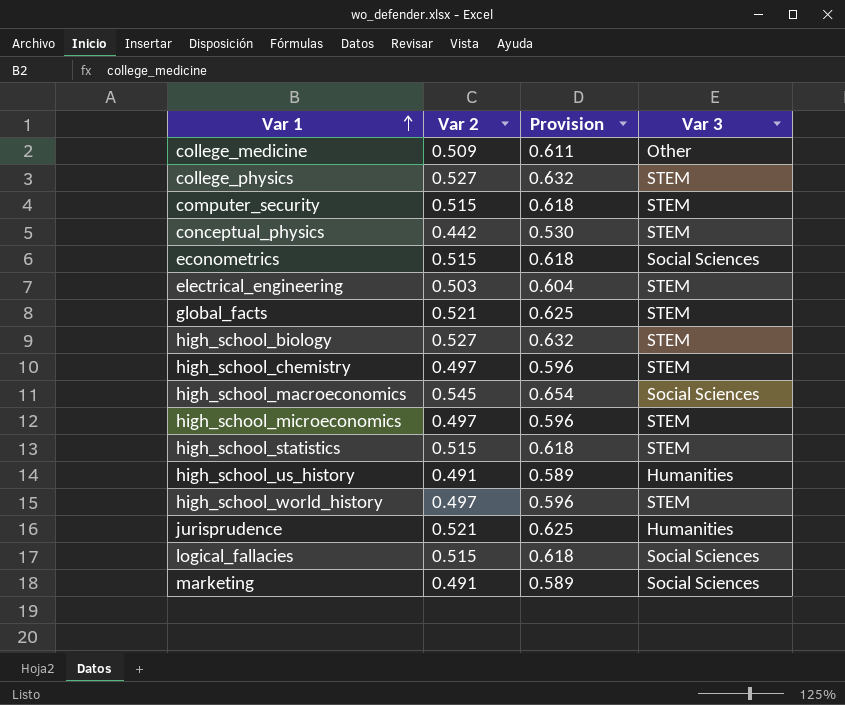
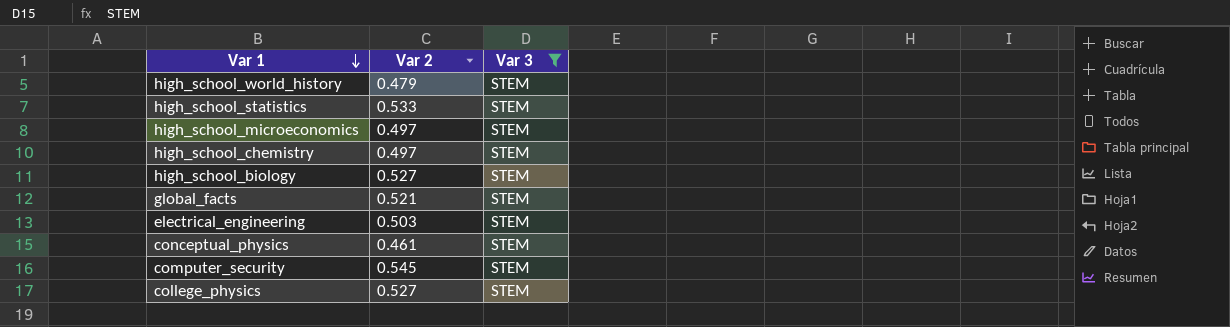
filter: none -> Var 3 = STEM
row order: Var 1 ascending -> Var 1 descending
column Provision | formula: [Var 2] * 1.2 -> none
high_school_world_history | Var 2: 0.497 -> 0.479
high_school_statistics | Var 2: 0.515 -> 0.533
conceptual_physics | Var 2: 0.442 -> 0.461
computer_security | Var 2: 0.515 -> 0.545

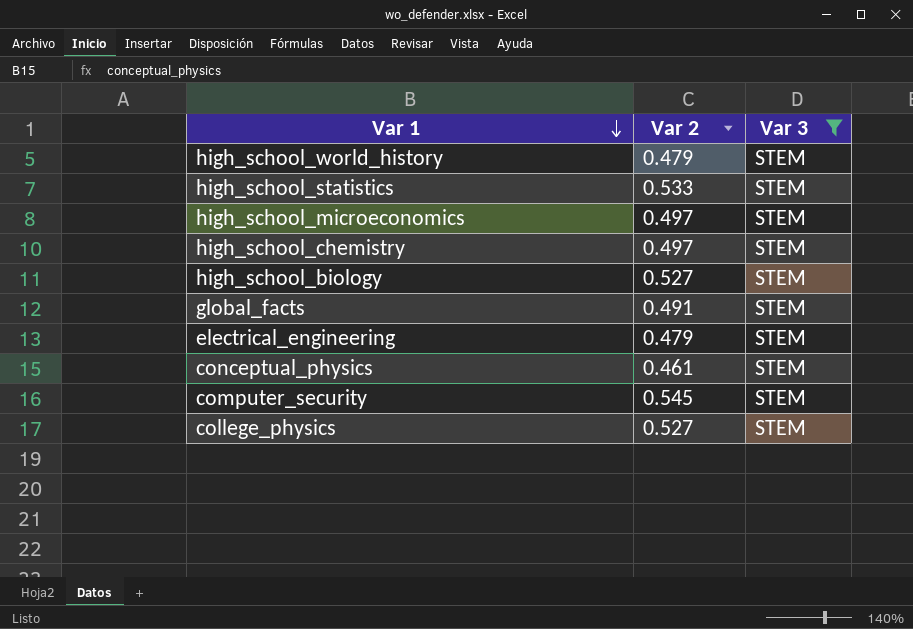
global_facts | Var 2: 0.521 -> 0.491
electrical_engineering | Var 2: 0.503 -> 0.479

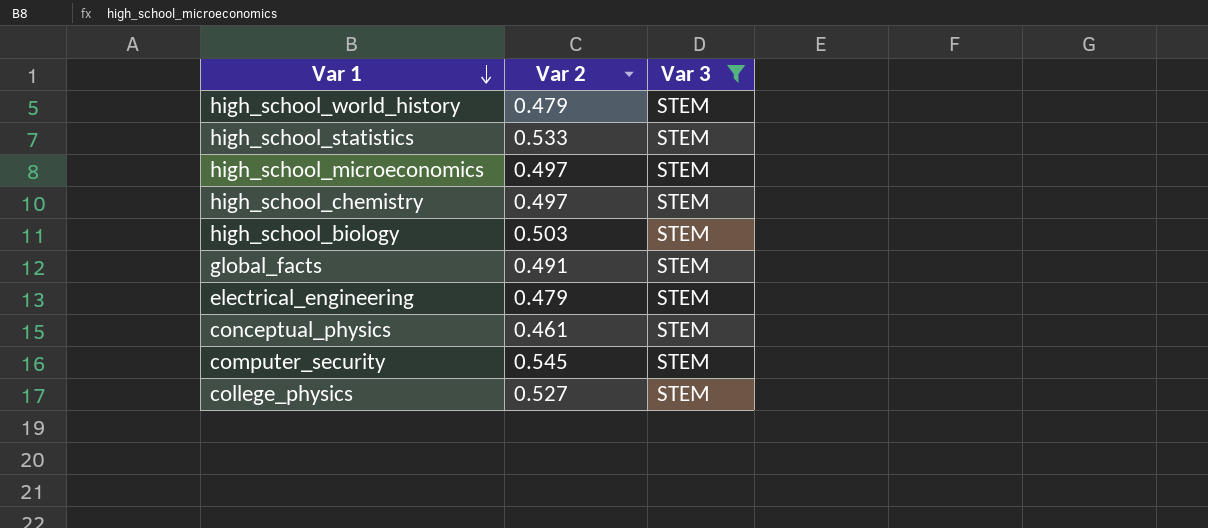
high_school_biology | Var 2: 0.527 -> 0.503

